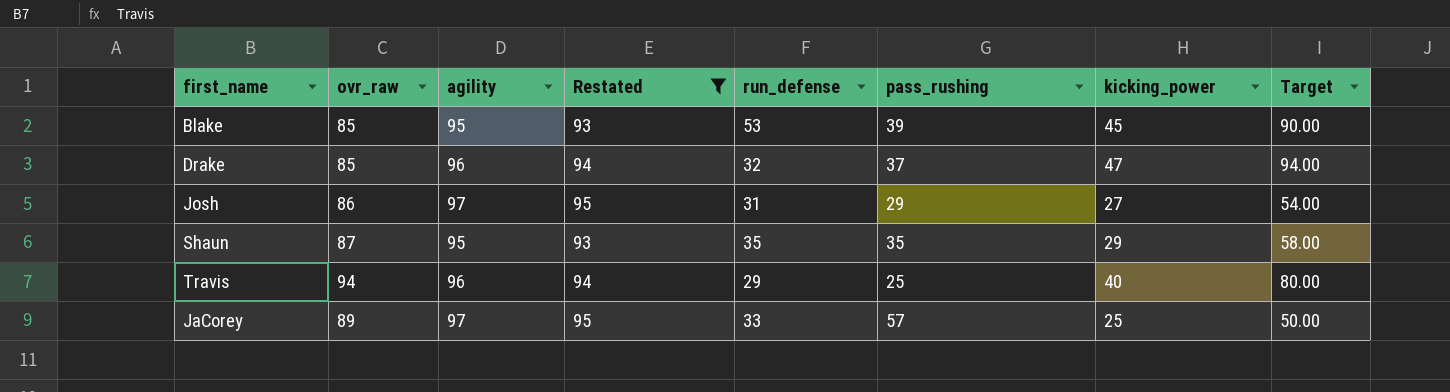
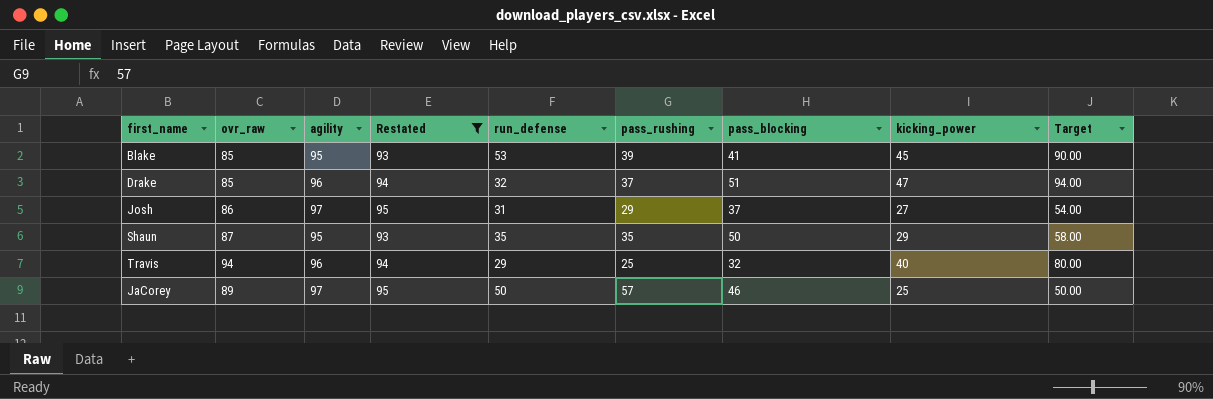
column pass_blocking | position: none -> 7
JaCorey | run_defense: 33 -> 50

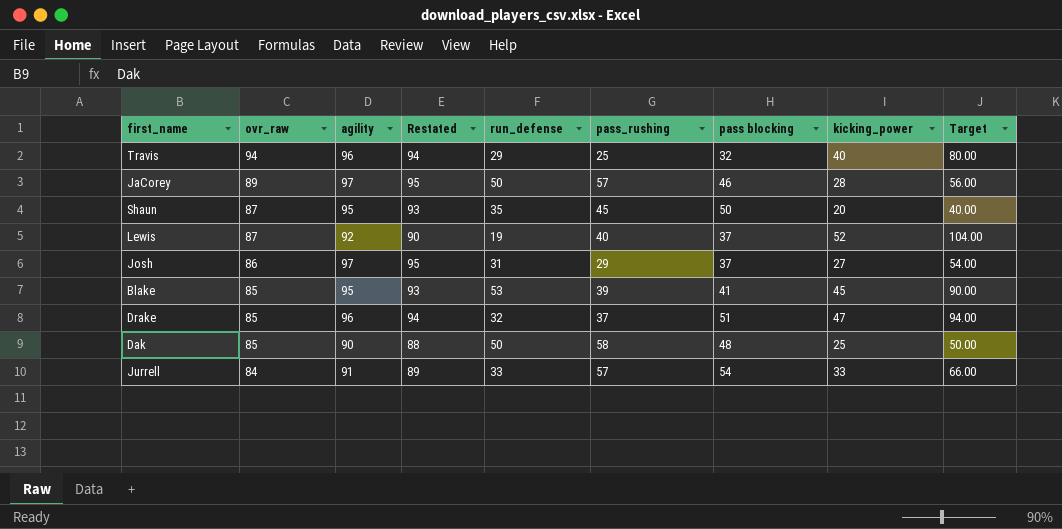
filter: Restated >= 93 -> none
row order: none -> ovr_raw descending
column name: pass_blocking -> pass blocking
JaCorey | kicking_power: 25 -> 28
JaCorey | Target: 50.00 -> 56.00
Shaun | pass_rushing: 35 -> 45
Shaun | kicking_power: 29 -> 20
Shaun | Target: 58.00 -> 40.00

